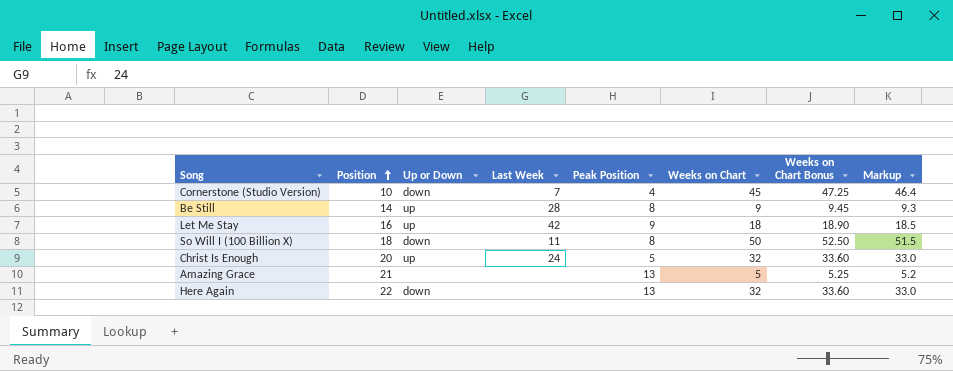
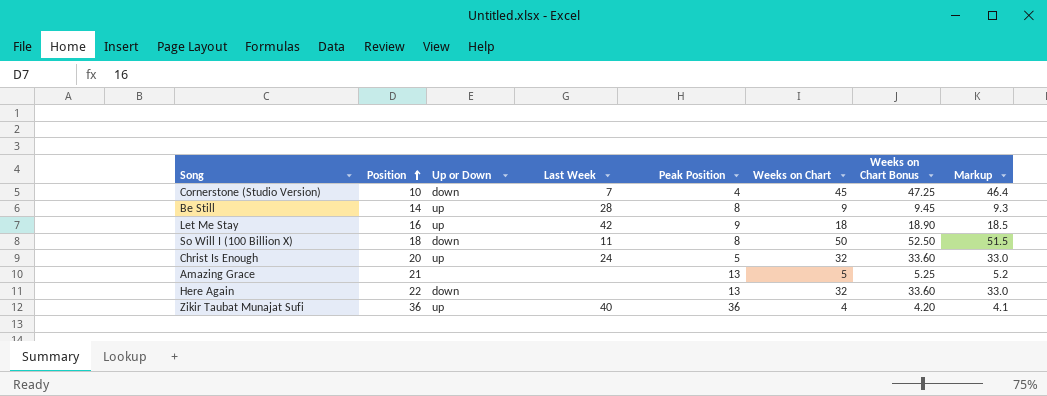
row Zikir Taubat Munajat Sufi: none -> 36 | up | 40 | 36 | 4 | 4.20 | 4.1

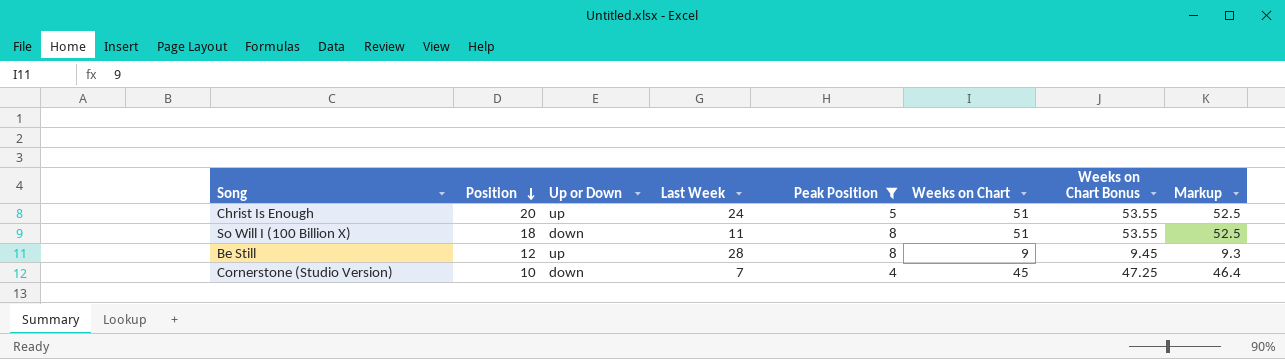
filter: none -> Peak Position <= 8
row order: Position ascending -> Position descending
Christ Is Enough | Weeks on Chart: 32 -> 51
Christ Is Enough | Weeks on Chart Bonus: 33.60 -> 53.55
Christ Is Enough | Markup: 33.0 -> 52.5
So Will I (100 Billion X) | Weeks on Chart: 50 -> 51
So Will I (100 Billion X) | Weeks on Chart Bonus: 52.50 -> 53.55
So Will I (100 Billion X) | Markup: 51.5 -> 52.5
Be Still | Position: 14 -> 12

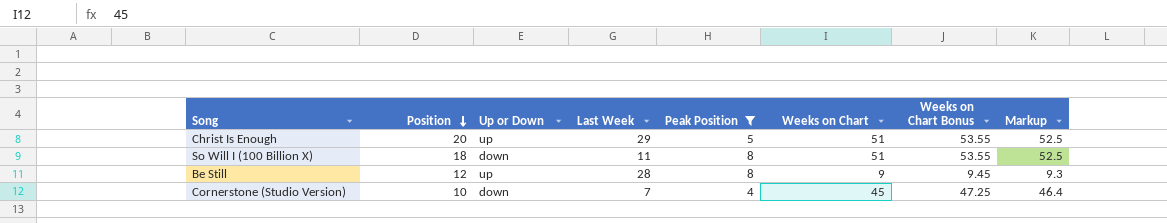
Christ Is Enough | Last Week: 24 -> 29

